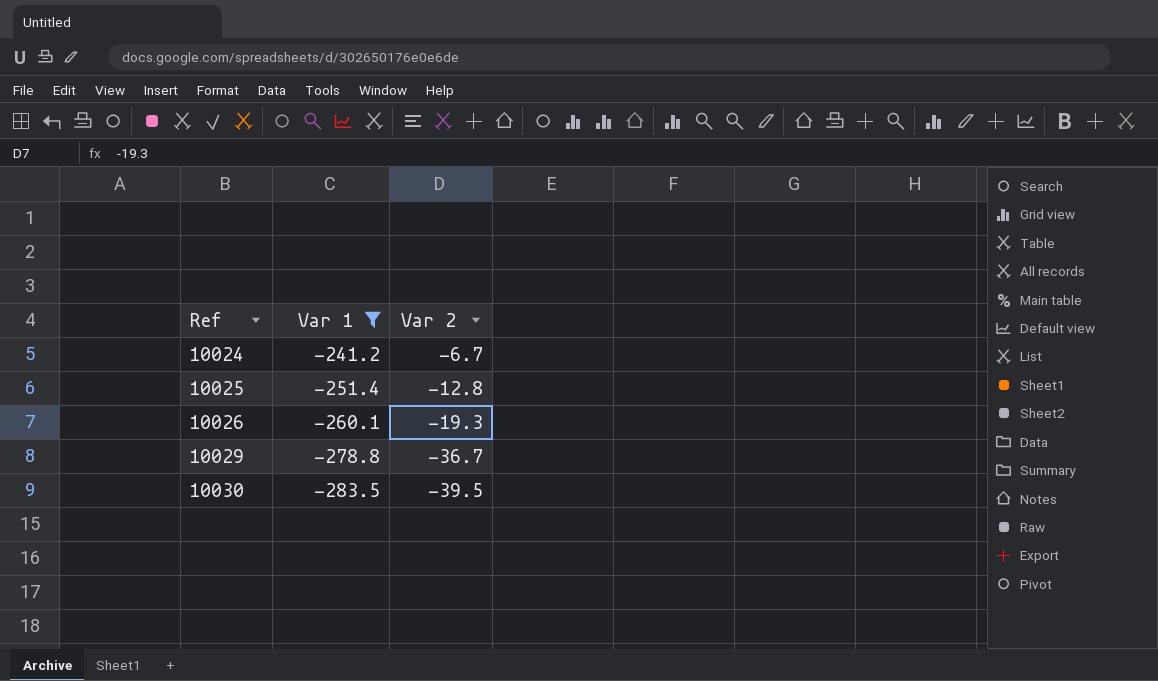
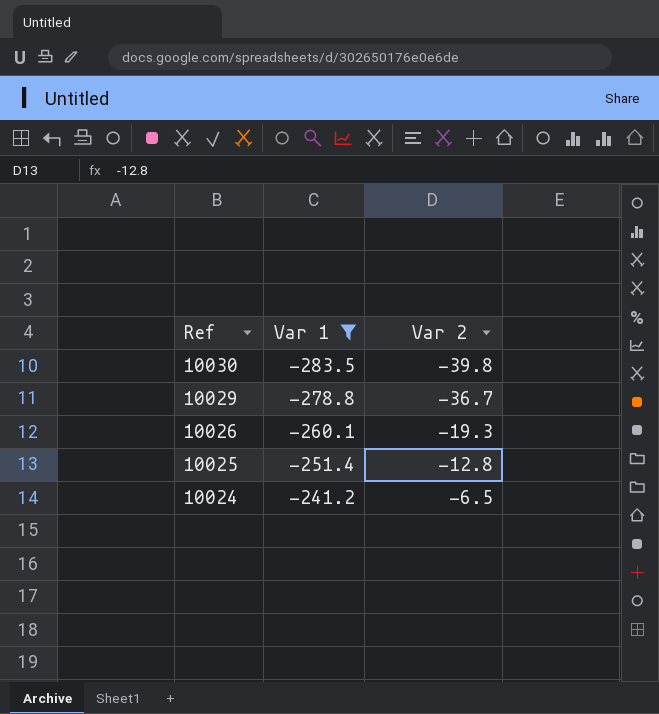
row order: Ref ascending -> Ref descending
10030 | Var 2: -39.5 -> -39.8
10024 | Var 2: -6.7 -> -6.5

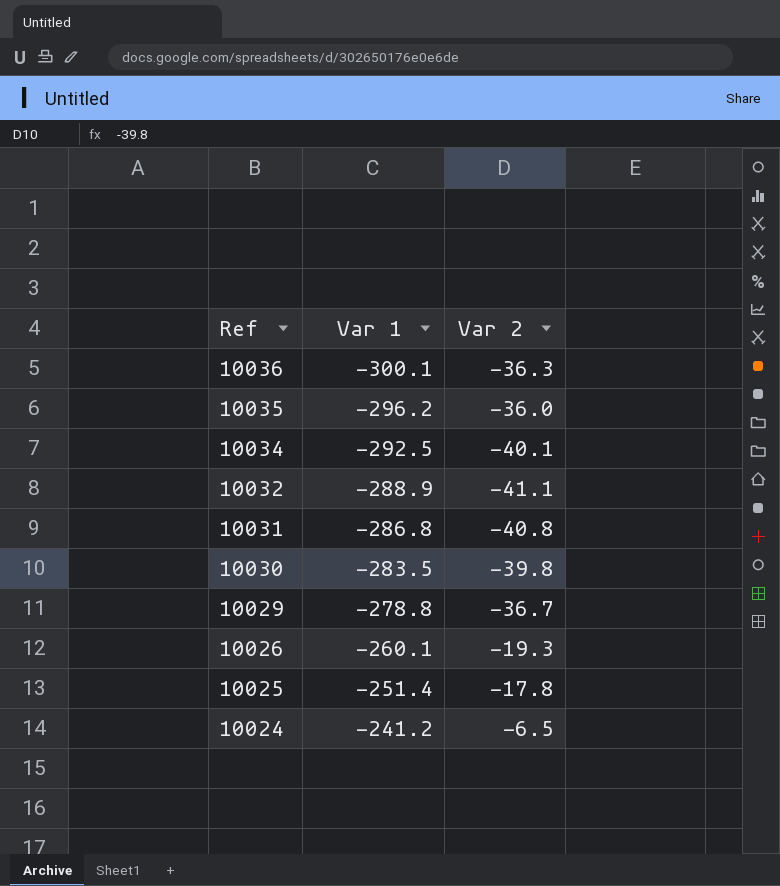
filter: Var 1 >= -283.5 -> none
10025 | Var 2: -12.8 -> -17.8

